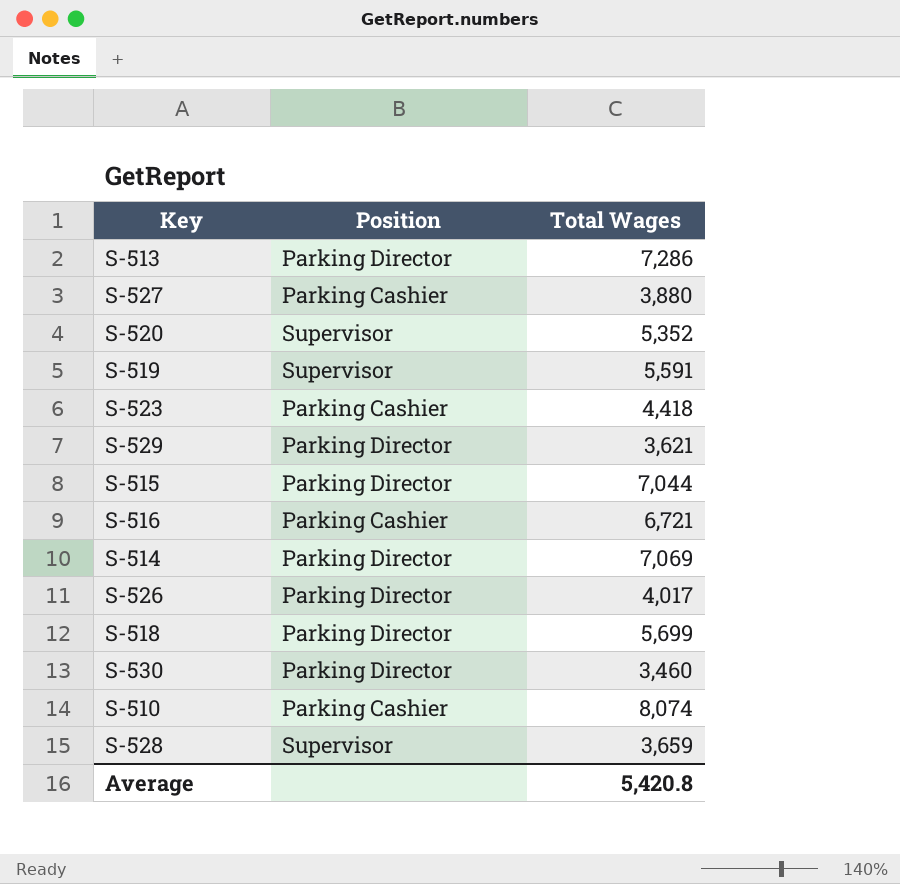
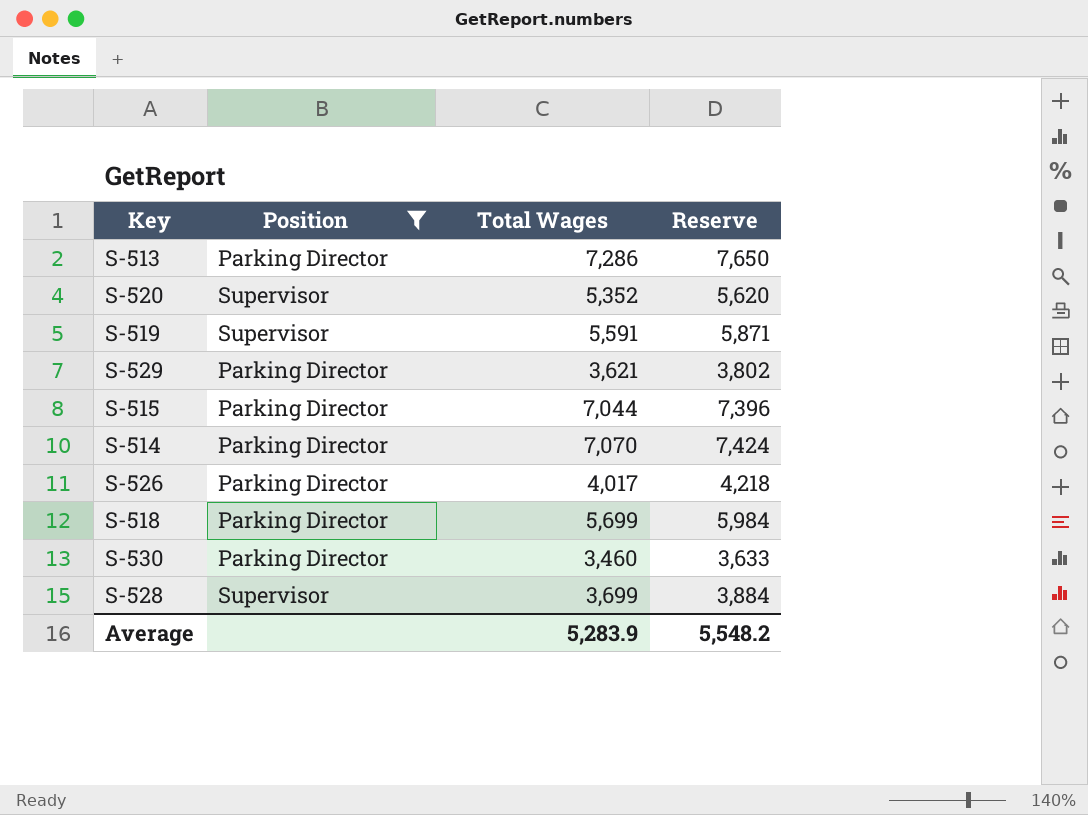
filter: none -> Position != Parking Cashier
column Reserve | formula: none -> [Total Wages] * 1.05
S-514 | Total Wages: 7,069 -> 7,070
S-528 | Total Wages: 3,659 -> 3,699
Average | Total Wages: 5,420.8 -> 5,283.9

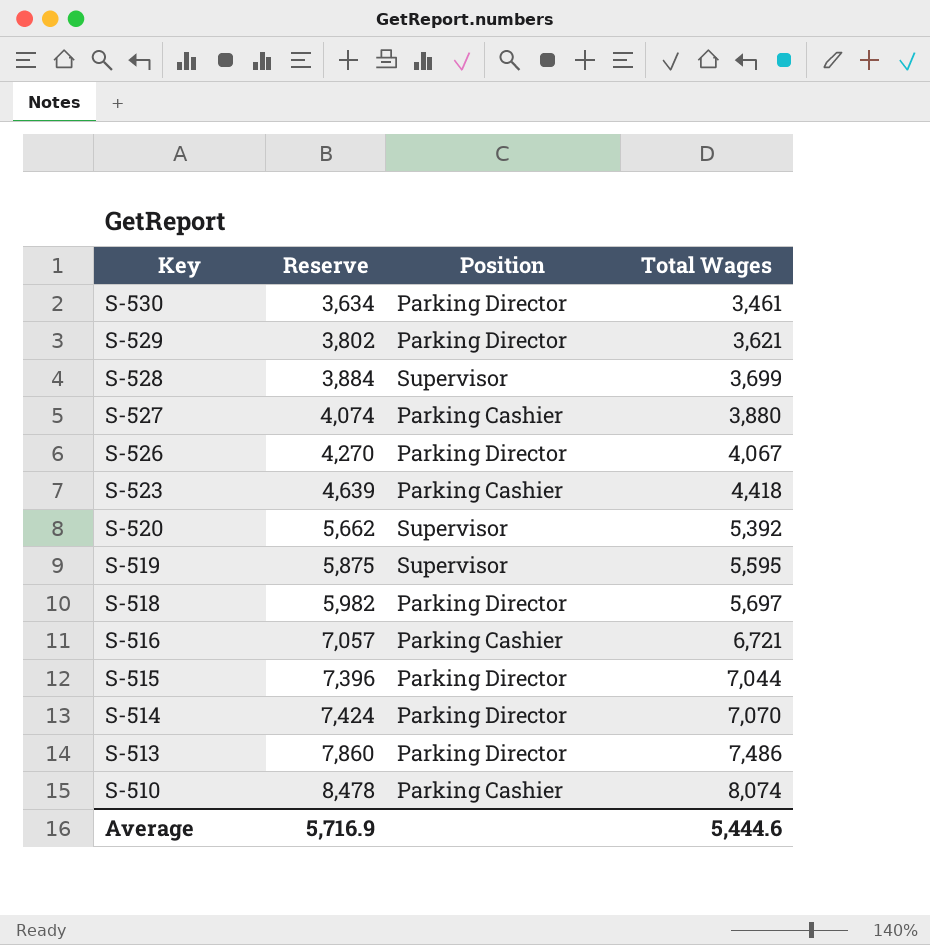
filter: Position != Parking Cashier -> none
row order: none -> Key descending
column Reserve | position: 4 -> 2
S-530 | Reserve: 3,633 -> 3,634
S-530 | Total Wages: 3,460 -> 3,461
S-526 | Reserve: 4,218 -> 4,270
S-526 | Total Wages: 4,017 -> 4,067
S-520 | Reserve: 5,620 -> 5,662
S-520 | Total Wages: 5,352 -> 5,392
S-519 | Reserve: 5,871 -> 5,875
S-519 | Total Wages: 5,591 -> 5,595
S-518 | Reserve: 5,984 -> 5,982
S-518 | Total Wages: 5,699 -> 5,697
S-513 | Reserve: 7,650 -> 7,860
S-513 | Total Wages: 7,286 -> 7,486
Average | Reserve: 5,548.2 -> 5,716.9
Average | Total Wages: 5,283.9 -> 5,444.6

